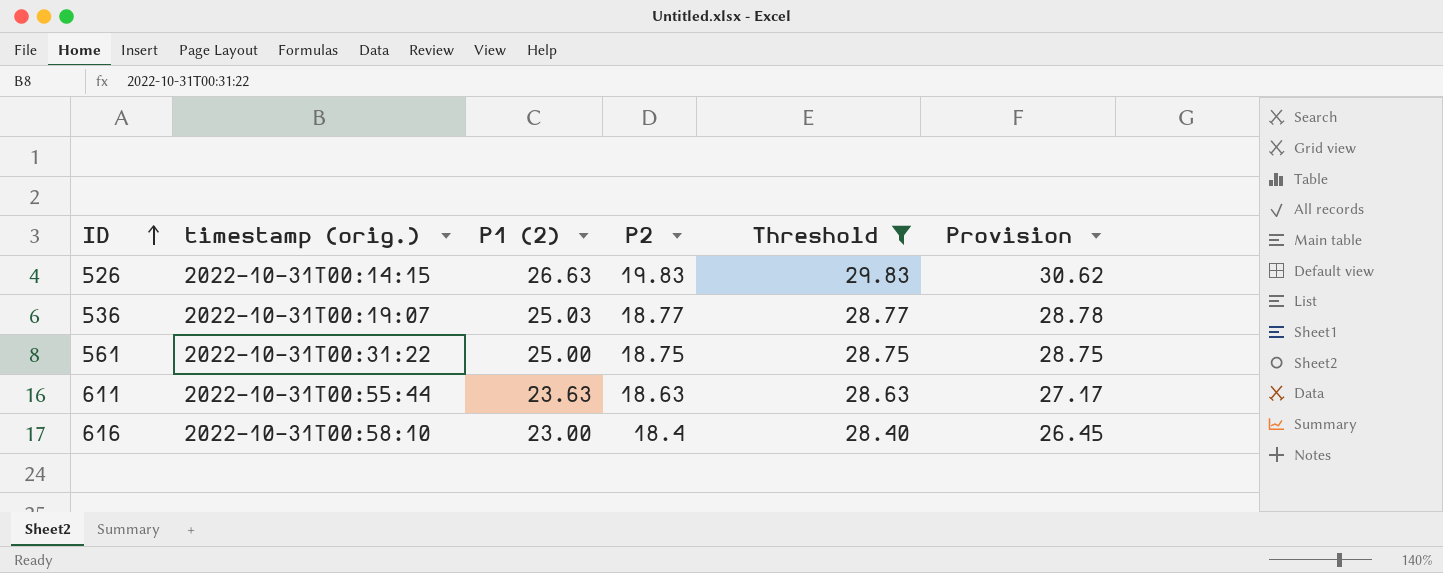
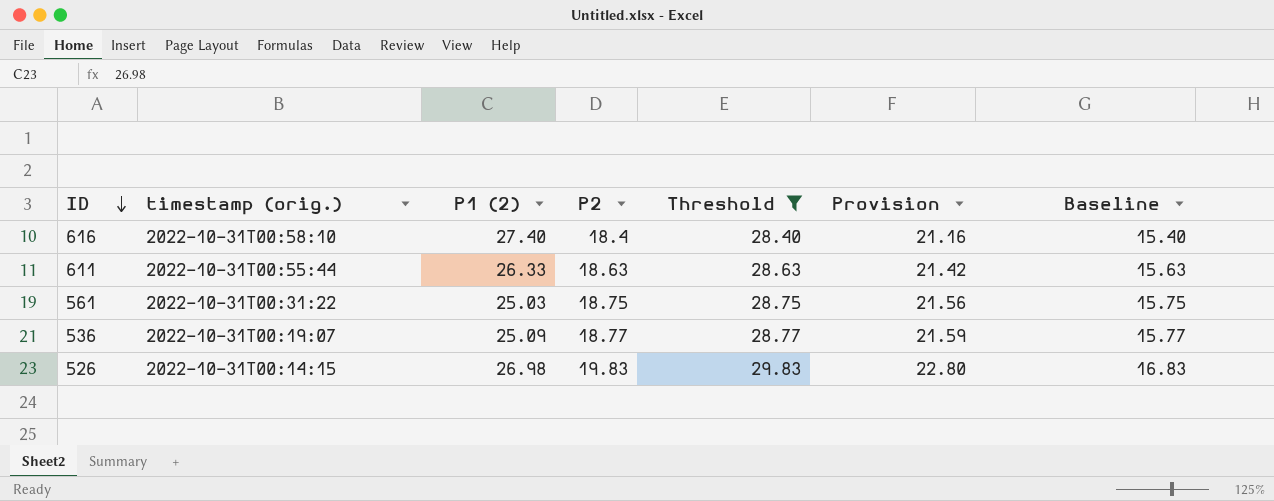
row order: ID ascending -> ID descending
column Provision | formula: [P1 (2)] * 1.15 -> [P2] * 1.15
column Baseline | formula: none -> [P2] - 3
616 | P1 (2): 23.00 -> 27.40
611 | P1 (2): 23.63 -> 26.33
561 | P1 (2): 25.00 -> 25.03
536 | P1 (2): 25.03 -> 25.09
526 | P1 (2): 26.63 -> 26.98

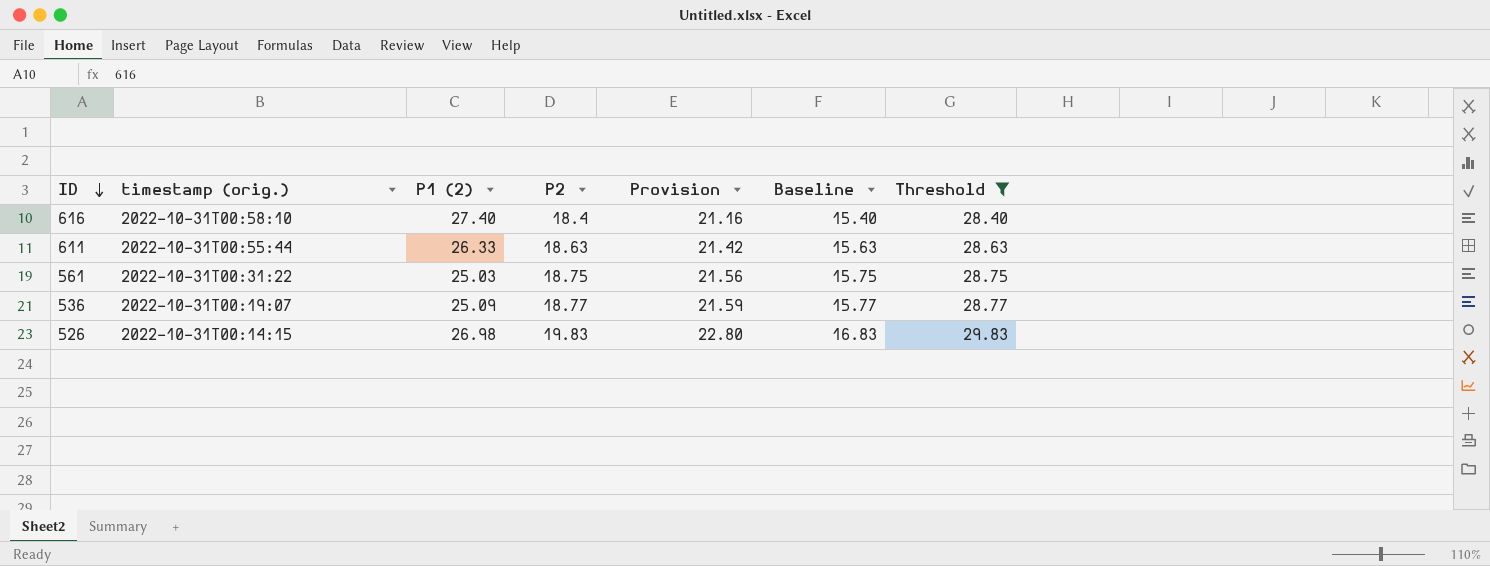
column Threshold | position: 5 -> 7

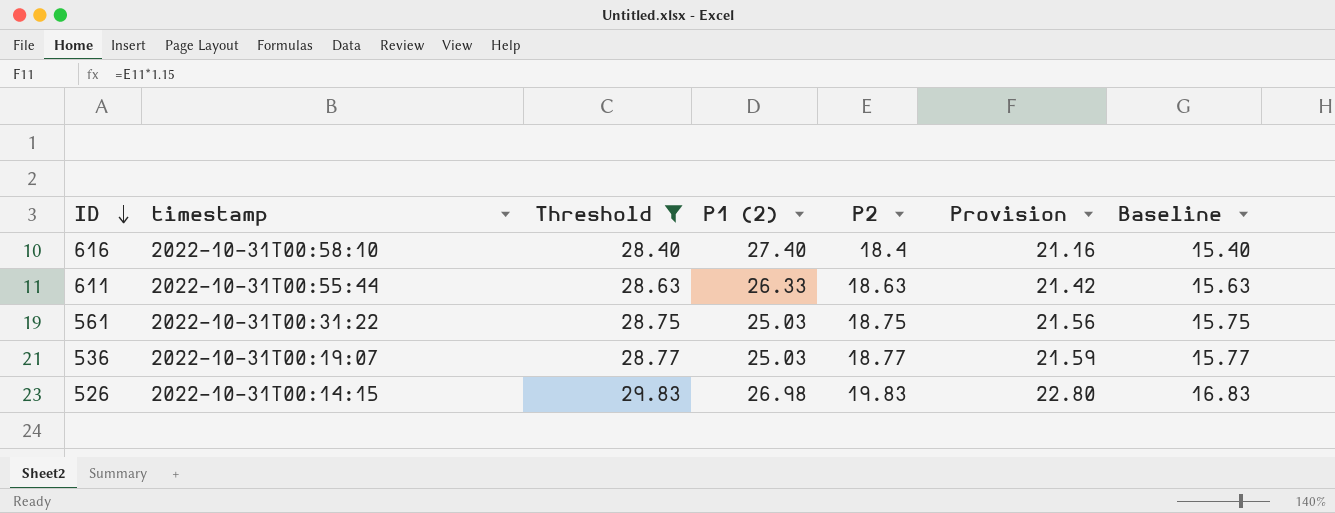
column name: timestamp (orig.) -> timestamp
column Threshold | position: 7 -> 3
536 | P1 (2): 25.09 -> 25.03

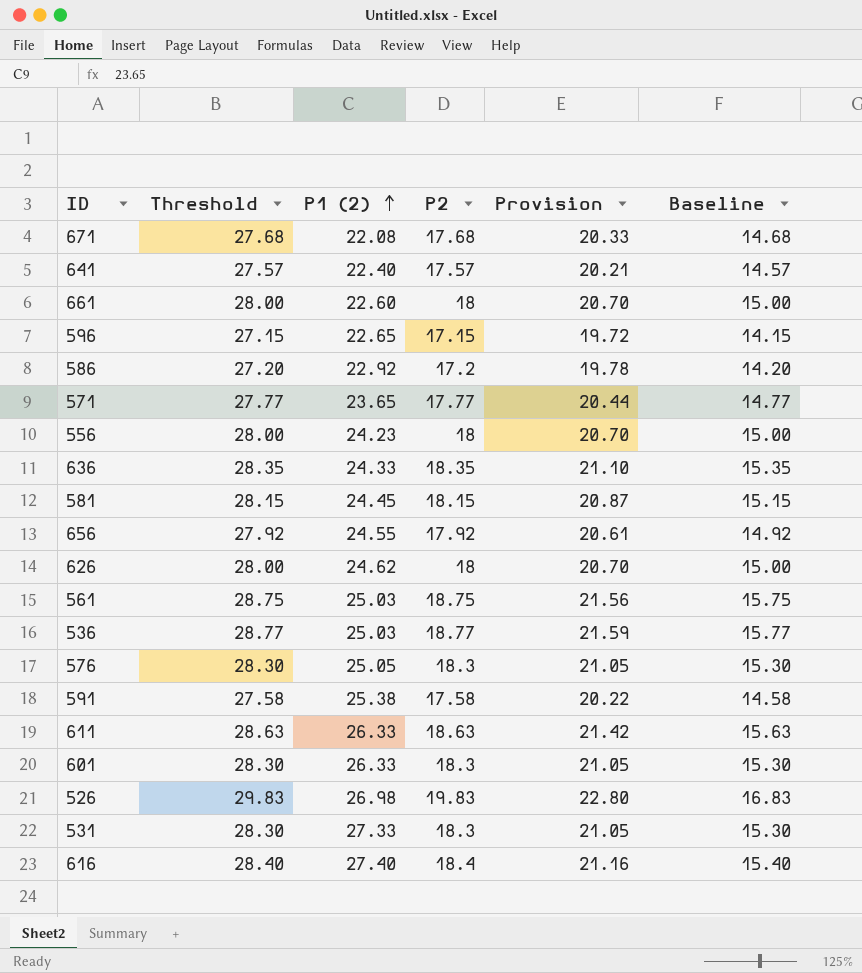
filter: Threshold >= 28.40 -> none
row order: ID descending -> P1 (2) ascending
column timestamp | position: 2 -> none

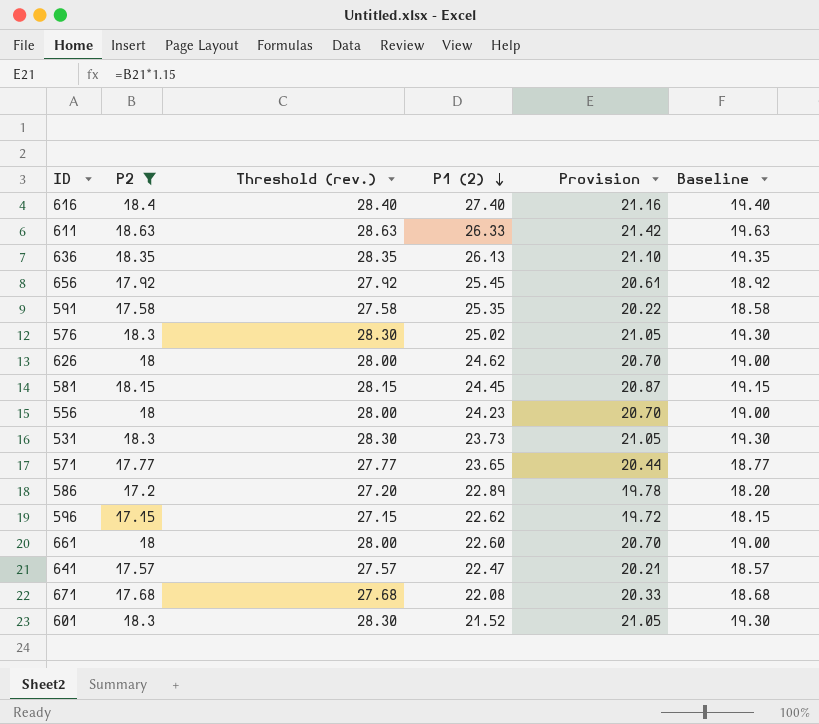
filter: none -> P2 <= 18.63
row order: P1 (2) ascending -> P1 (2) descending
column P2 | position: 4 -> 2
column name: Threshold -> Threshold (rev.)
column Baseline | formula: [P2] - 3 -> [P2] + 1
636 | P1 (2): 24.33 -> 26.13
656 | P1 (2): 24.55 -> 25.45
591 | P1 (2): 25.38 -> 25.35
576 | P1 (2): 25.05 -> 25.02
531 | P1 (2): 27.33 -> 23.73
586 | P1 (2): 22.92 -> 22.89
596 | P1 (2): 22.65 -> 22.62
641 | P1 (2): 22.40 -> 22.47
601 | P1 (2): 26.33 -> 21.52

